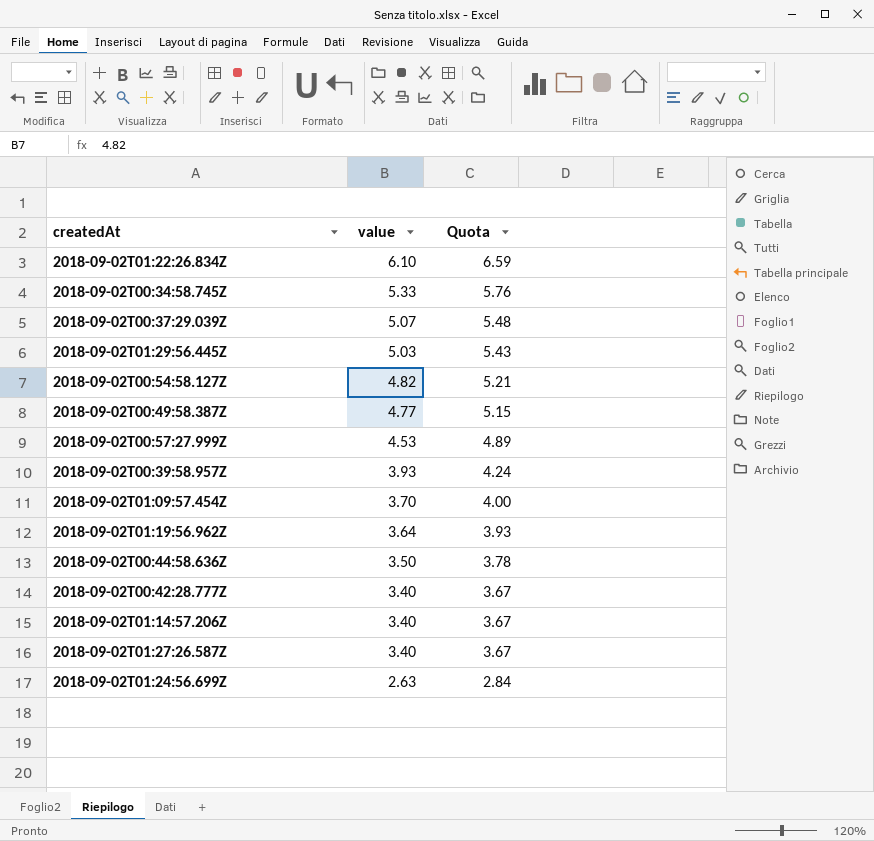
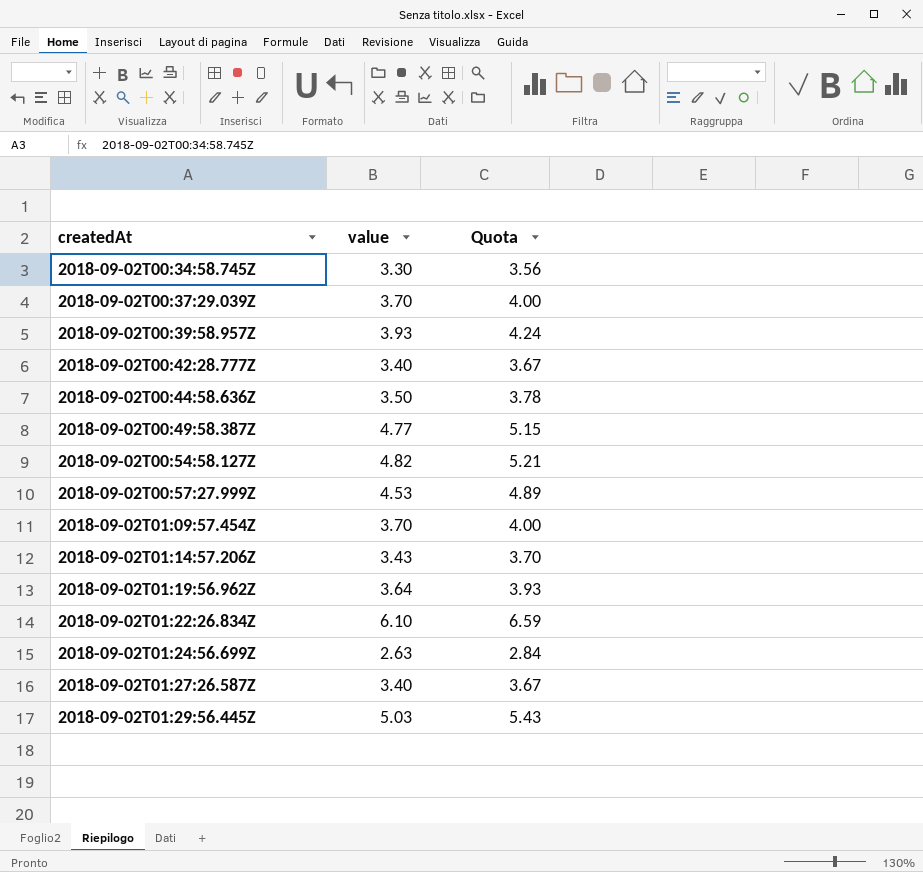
row order: value descending -> createdAt ascending
2018-09-02T00:34:58.745Z | value: 5.33 -> 3.30
2018-09-02T00:34:58.745Z | Quota: 5.76 -> 3.56
2018-09-02T00:37:29.039Z | value: 5.07 -> 3.70
2018-09-02T00:37:29.039Z | Quota: 5.48 -> 4.00
2018-09-02T01:14:57.206Z | value: 3.40 -> 3.43
2018-09-02T01:14:57.206Z | Quota: 3.67 -> 3.70

